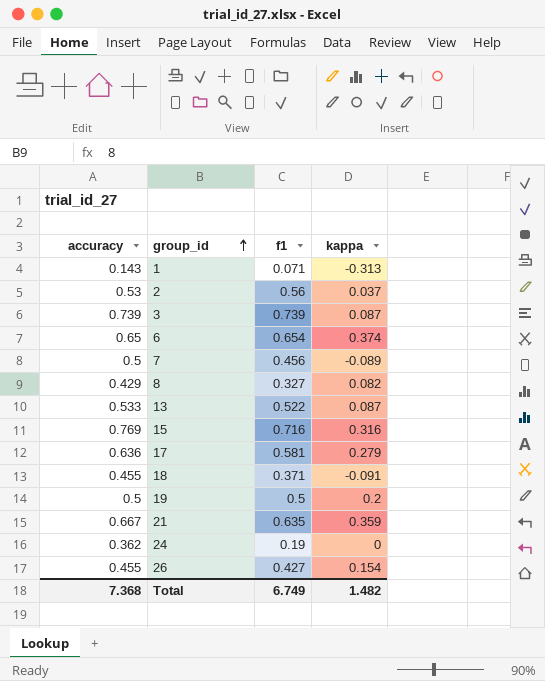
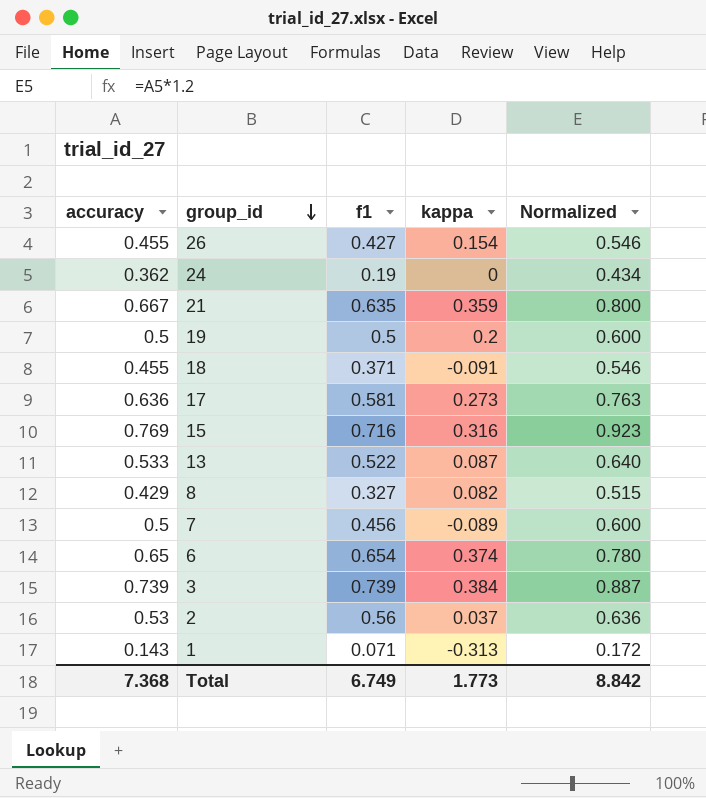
row order: group_id ascending -> group_id descending
column Normalized | formula: none -> [accuracy] * 1.2
17 | kappa: 0.279 -> 0.273
3 | kappa: 0.087 -> 0.384
Total | kappa: 1.482 -> 1.773

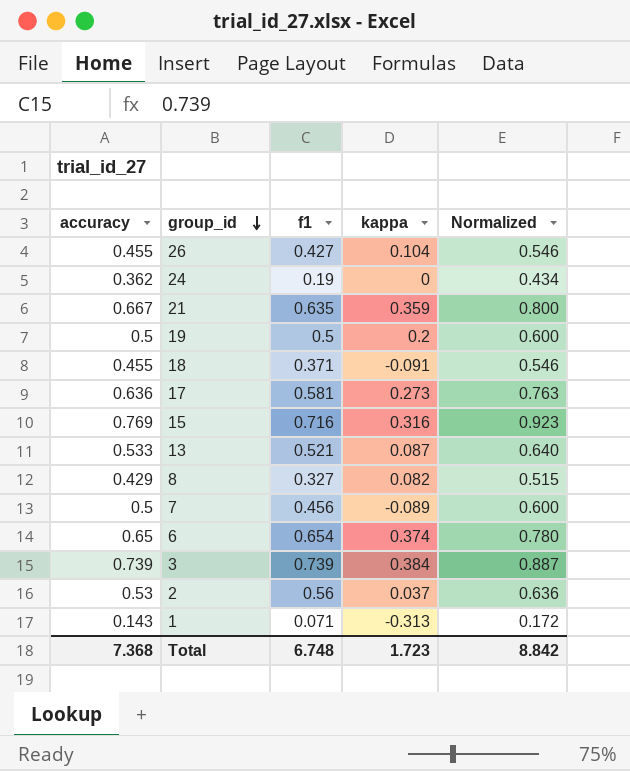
26 | kappa: 0.154 -> 0.104
13 | f1: 0.522 -> 0.521
Total | f1: 6.749 -> 6.748
Total | kappa: 1.773 -> 1.723

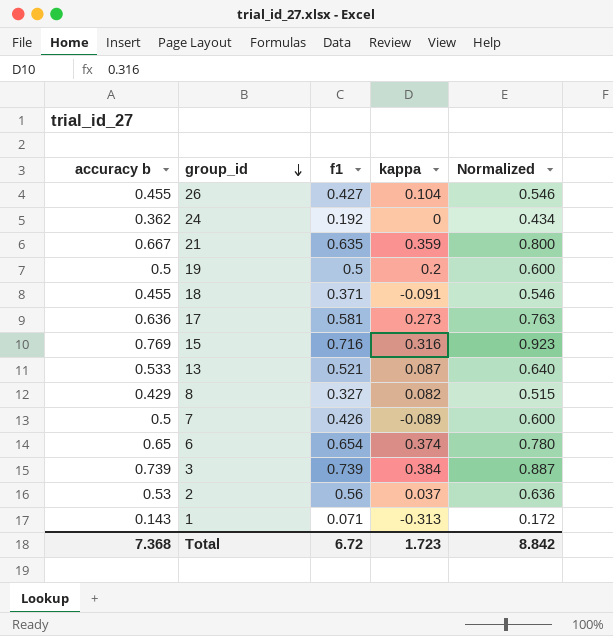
column name: accuracy -> accuracy b
24 | f1: 0.19 -> 0.192
7 | f1: 0.456 -> 0.426
Total | f1: 6.748 -> 6.72

